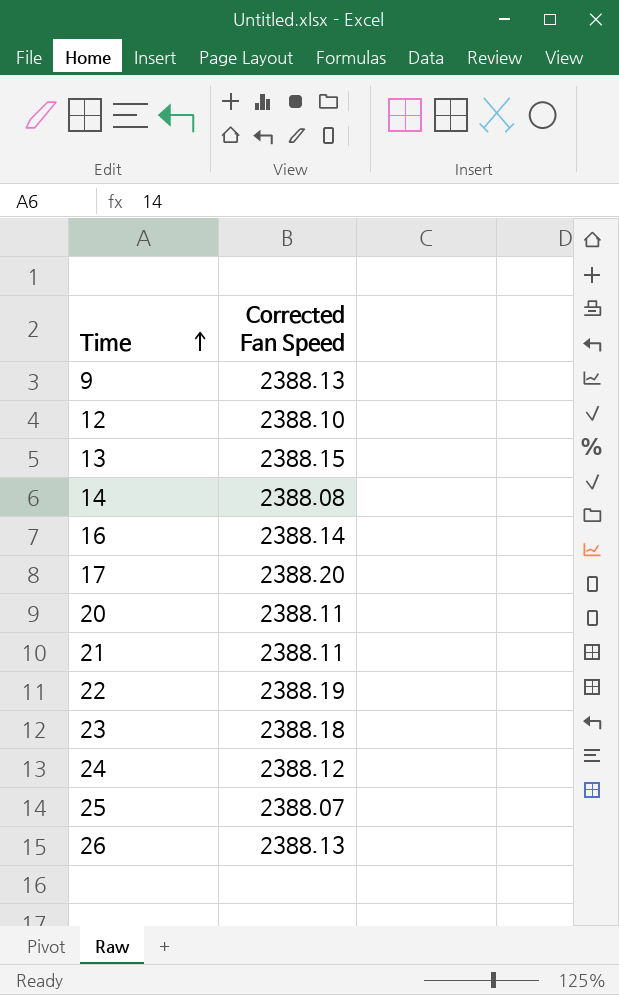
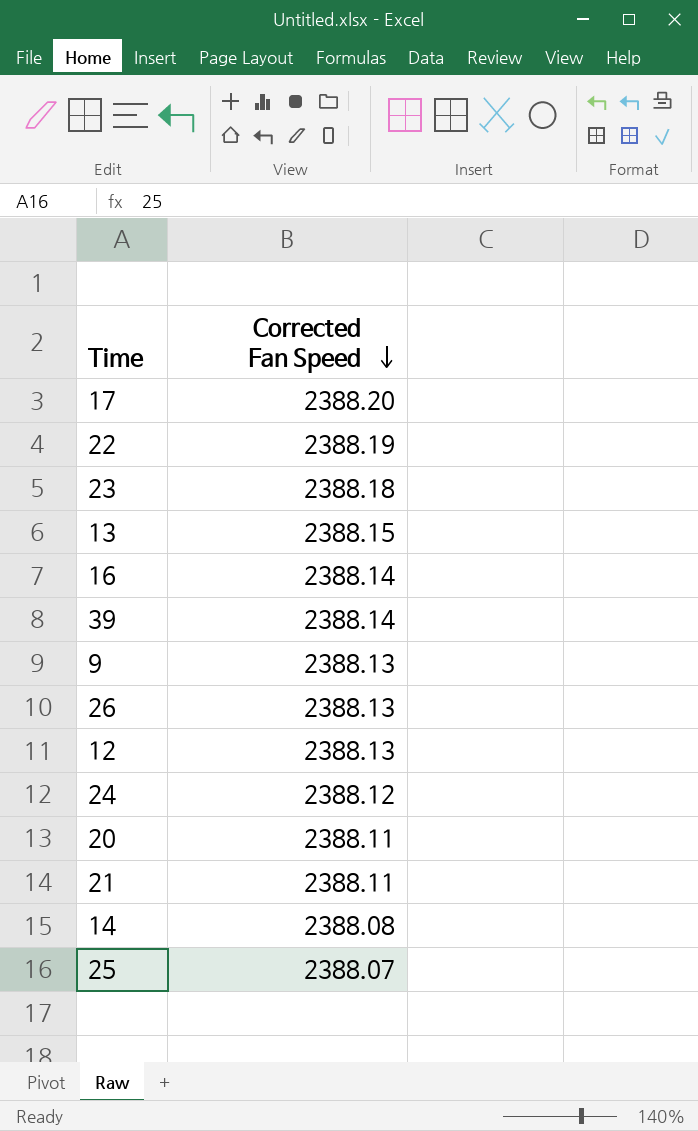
row order: Time ascending -> Corrected Fan Speed descending
row 39: none -> 2388.14
12 | Corrected Fan Speed: 2388.10 -> 2388.13

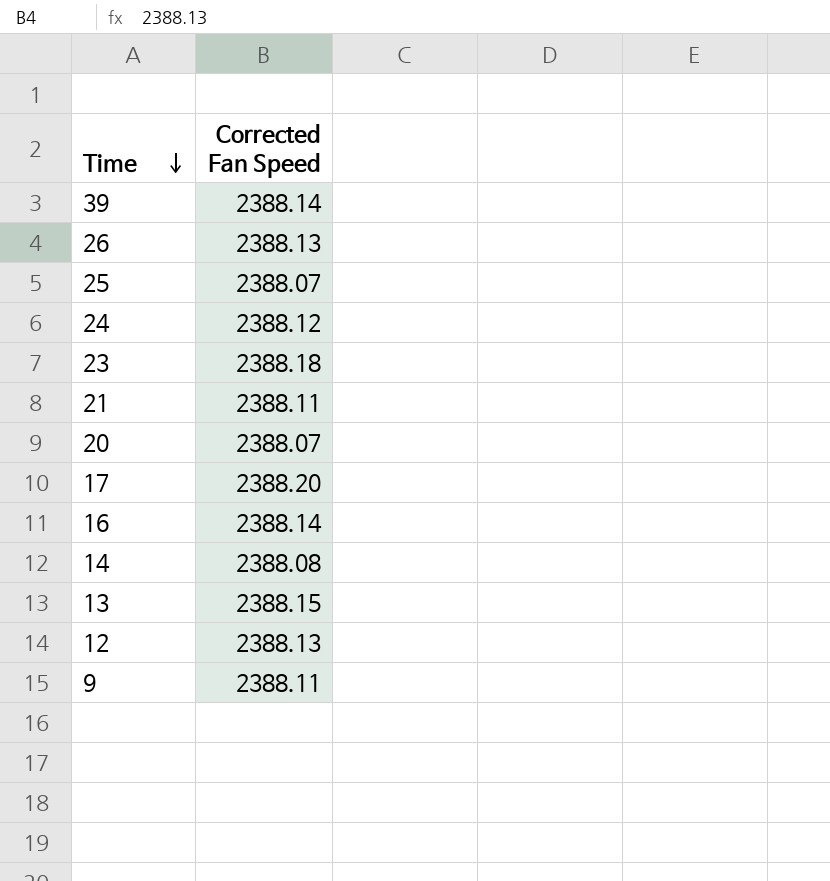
row order: Corrected Fan Speed descending -> Time descending
row 22: 2388.19 -> none
20 | Corrected Fan Speed: 2388.11 -> 2388.07
9 | Corrected Fan Speed: 2388.13 -> 2388.11

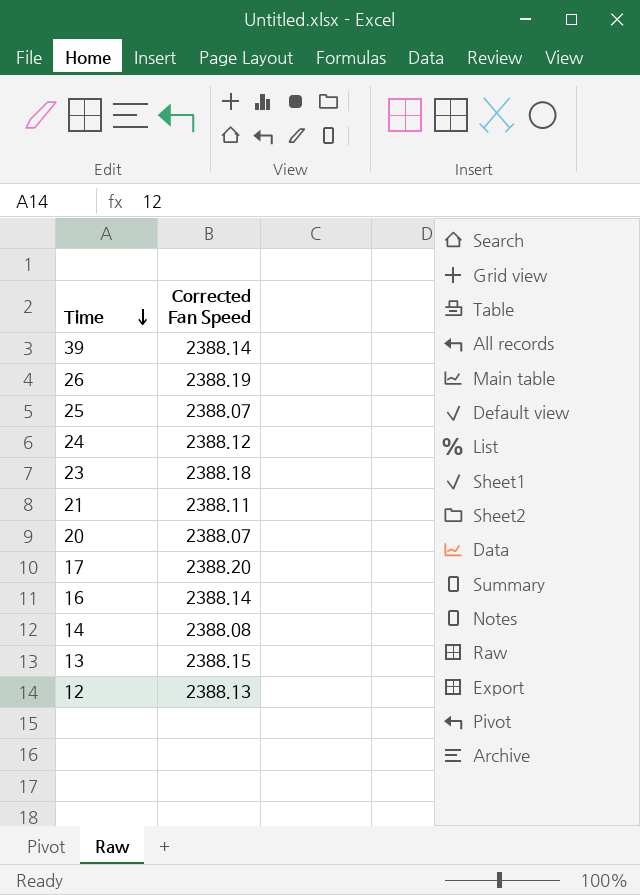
row 9: 2388.11 -> none
26 | Corrected Fan Speed: 2388.13 -> 2388.19

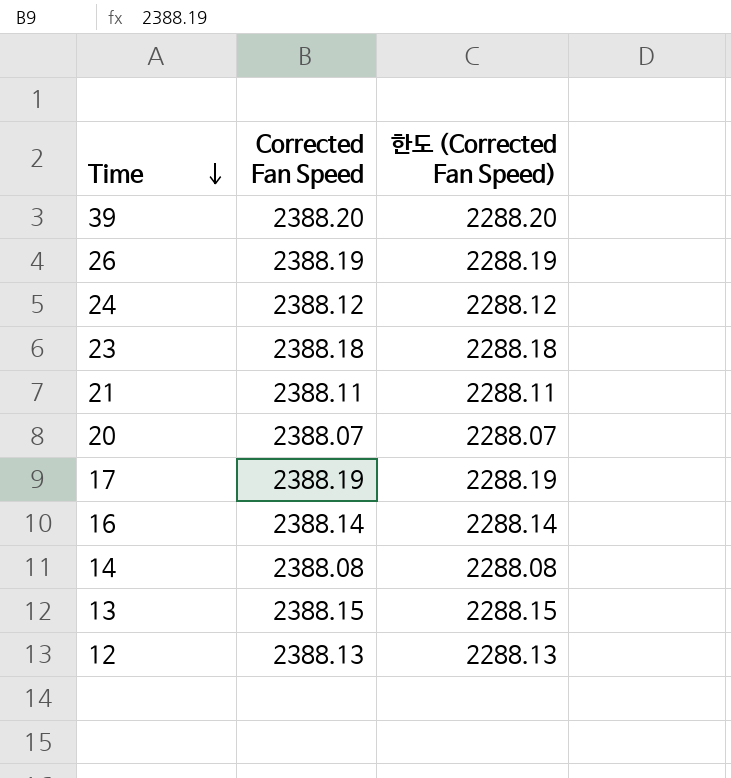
column 한도 (Corrected Fan Speed) | formula: none -> [Corrected Fan Speed] - 100
row 25: 2388.07 -> none
39 | Corrected Fan Speed: 2388.14 -> 2388.20
17 | Corrected Fan Speed: 2388.20 -> 2388.19

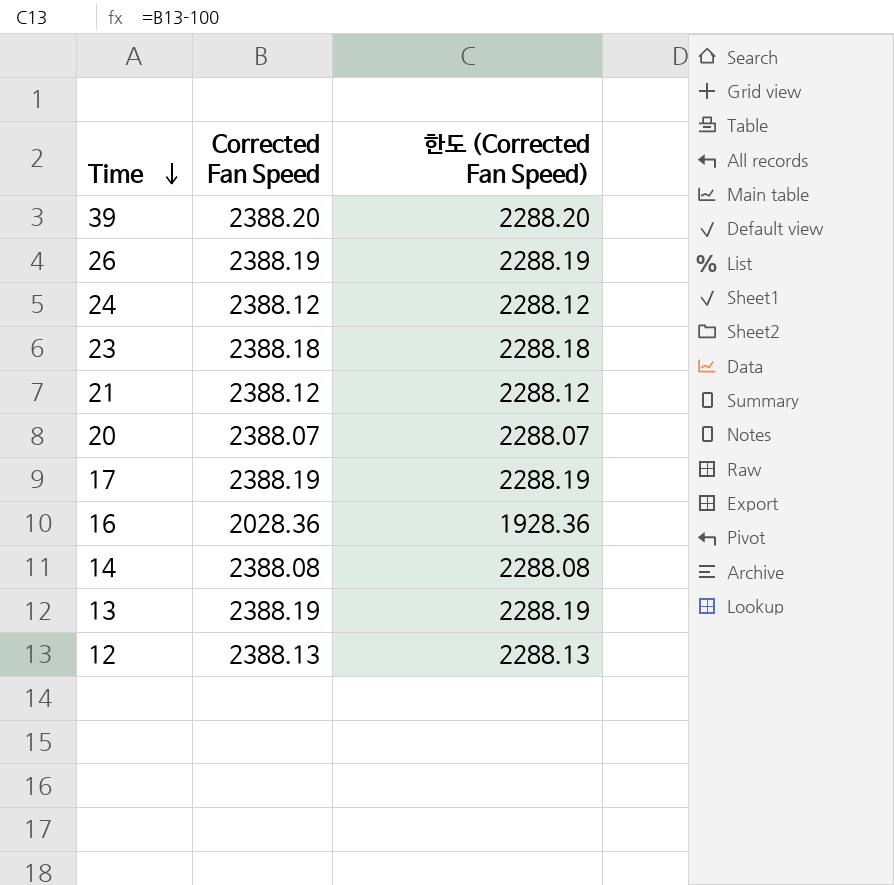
21 | Corrected Fan Speed: 2388.11 -> 2388.12
21 | 한도 (Corrected Fan Speed): 2288.11 -> 2288.12
16 | Corrected Fan Speed: 2388.14 -> 2028.36
16 | 한도 (Corrected Fan Speed): 2288.14 -> 1928.36
13 | Corrected Fan Speed: 2388.15 -> 2388.19
13 | 한도 (Corrected Fan Speed): 2288.15 -> 2288.19

